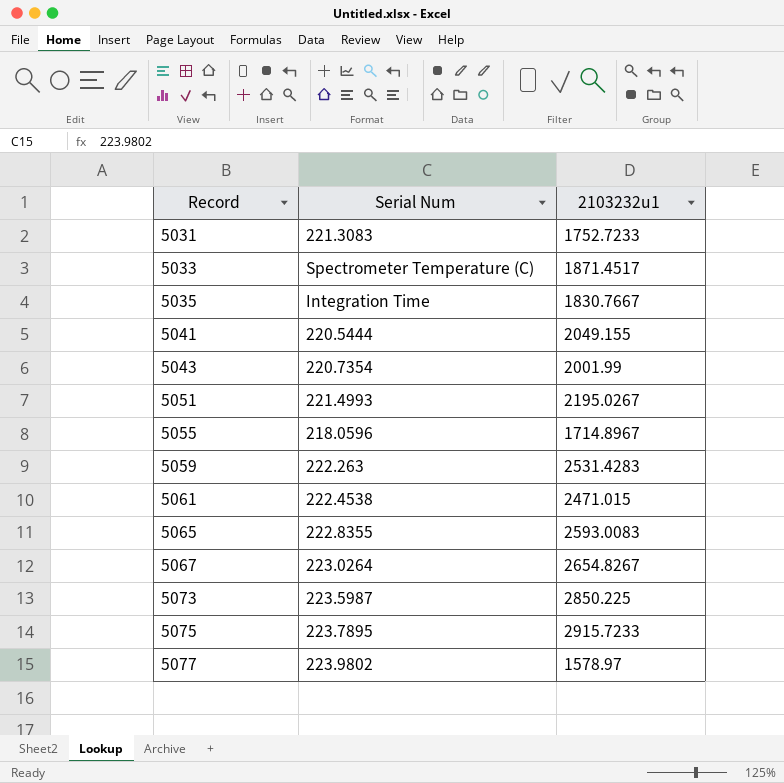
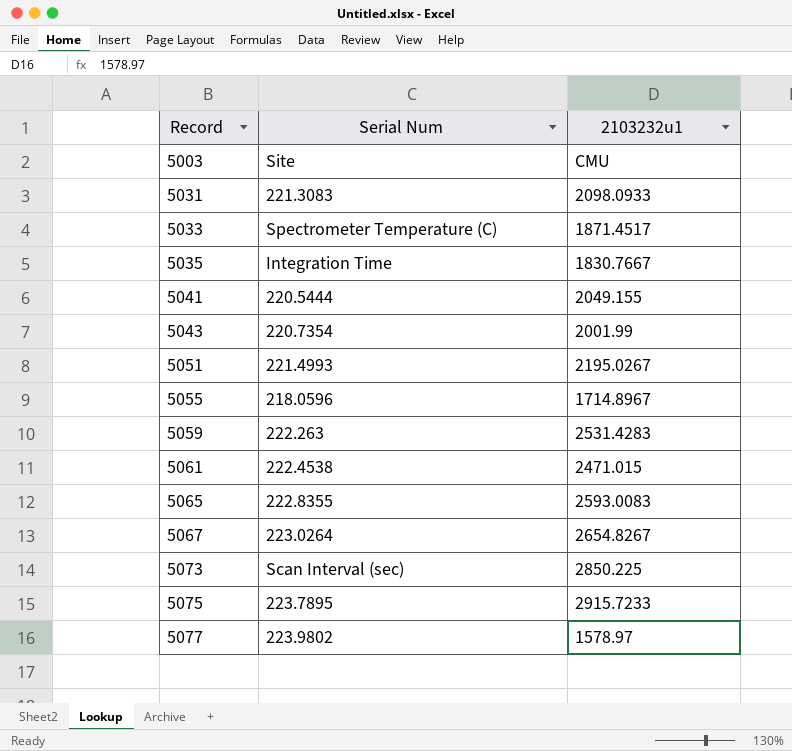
row 5003: none -> Site | CMU
5031 | 2103232u1: 1752.7233 -> 2098.0933
5073 | Serial Num: 223.5987 -> Scan Interval (sec)

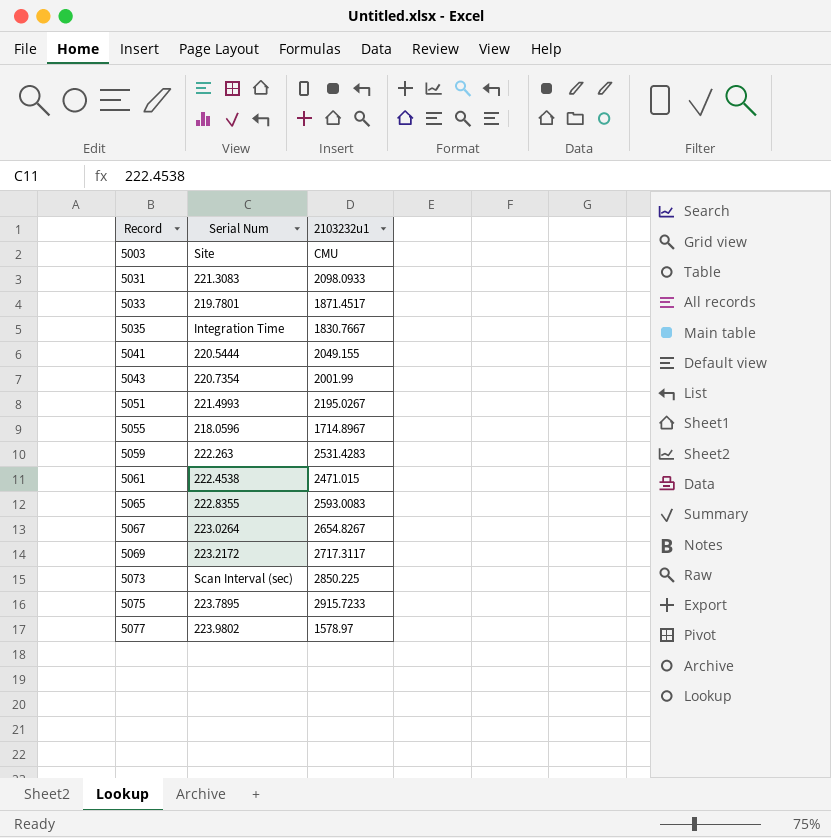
5033 | Serial Num: Spectrometer Temperature (C) -> 219.7801
row 5069: none -> 223.2172 | 2717.3117

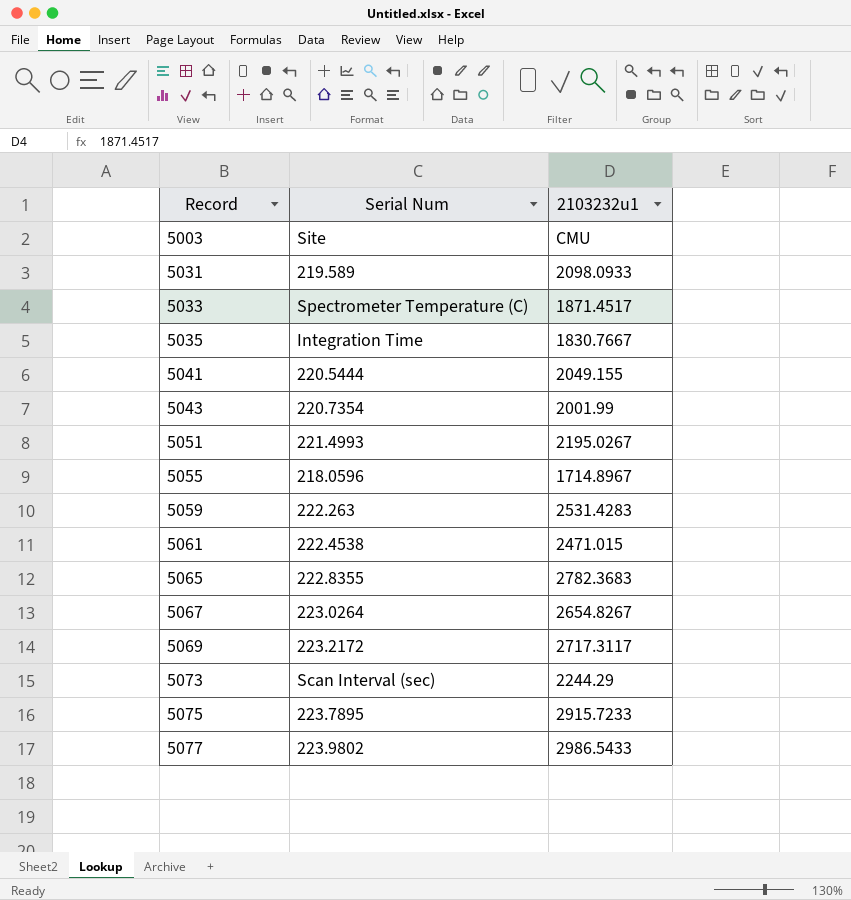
5031 | Serial Num: 221.3083 -> 219.589
5033 | Serial Num: 219.7801 -> Spectrometer Temperature (C)
5065 | 2103232u1: 2593.0083 -> 2782.3683
5073 | 2103232u1: 2850.225 -> 2244.29
5077 | 2103232u1: 1578.97 -> 2986.5433

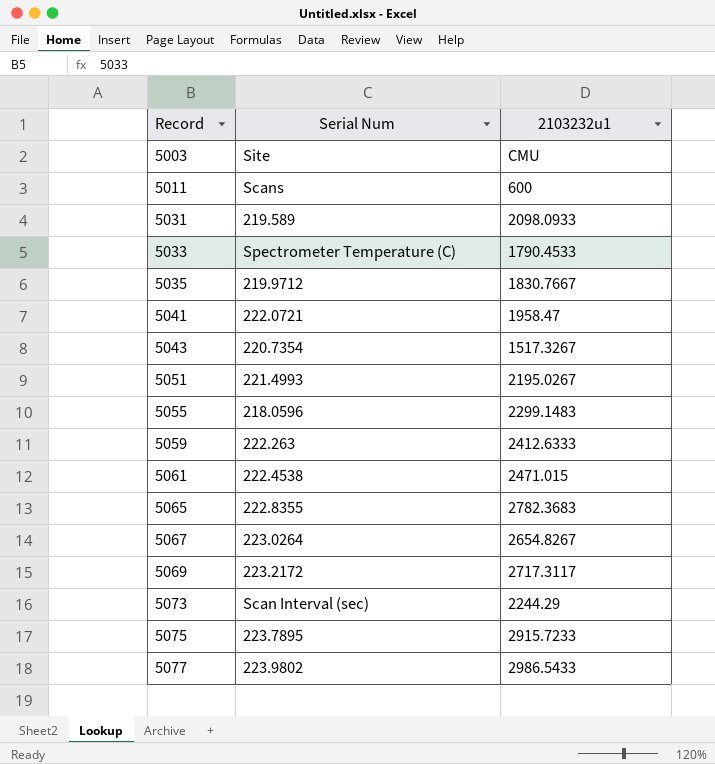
row 5011: none -> Scans | 600
5033 | 2103232u1: 1871.4517 -> 1790.4533
5035 | Serial Num: Integration Time -> 219.9712
5041 | Serial Num: 220.5444 -> 222.0721
5041 | 2103232u1: 2049.155 -> 1958.47
5043 | 2103232u1: 2001.99 -> 1517.3267
5055 | 2103232u1: 1714.8967 -> 2299.1483
5059 | 2103232u1: 2531.4283 -> 2412.6333

